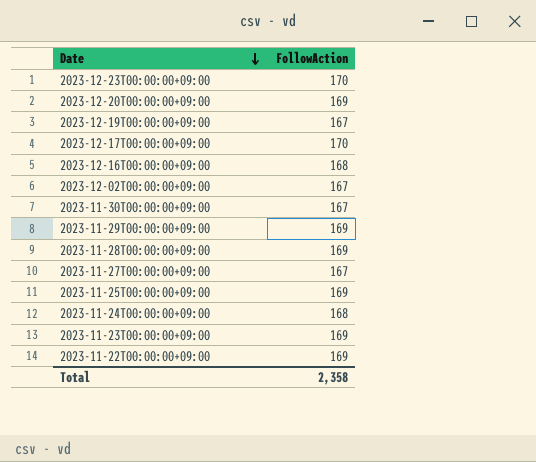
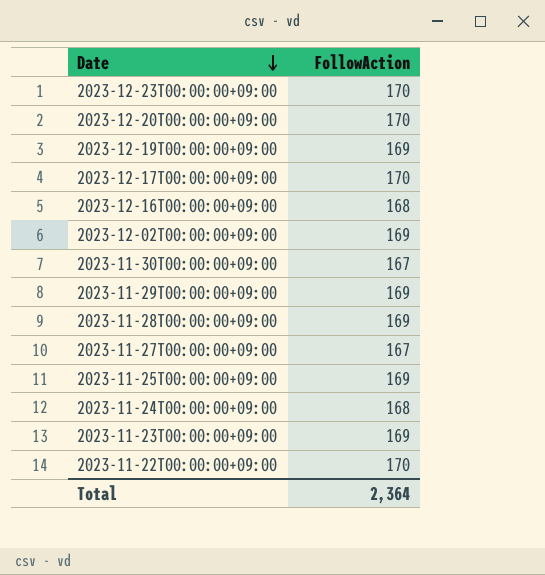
2023-12-20T00:00:00+09:00 | FollowAction: 169 -> 170
2023-12-19T00:00:00+09:00 | FollowAction: 167 -> 169
2023-12-02T00:00:00+09:00 | FollowAction: 167 -> 169
2023-11-22T00:00:00+09:00 | FollowAction: 169 -> 170
Total | FollowAction: 2,358 -> 2,364

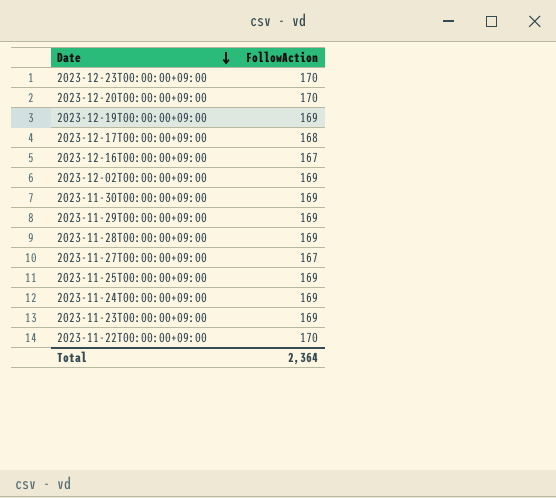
2023-12-17T00:00:00+09:00 | FollowAction: 170 -> 168
2023-12-16T00:00:00+09:00 | FollowAction: 168 -> 167
2023-11-30T00:00:00+09:00 | FollowAction: 167 -> 169
2023-11-24T00:00:00+09:00 | FollowAction: 168 -> 169

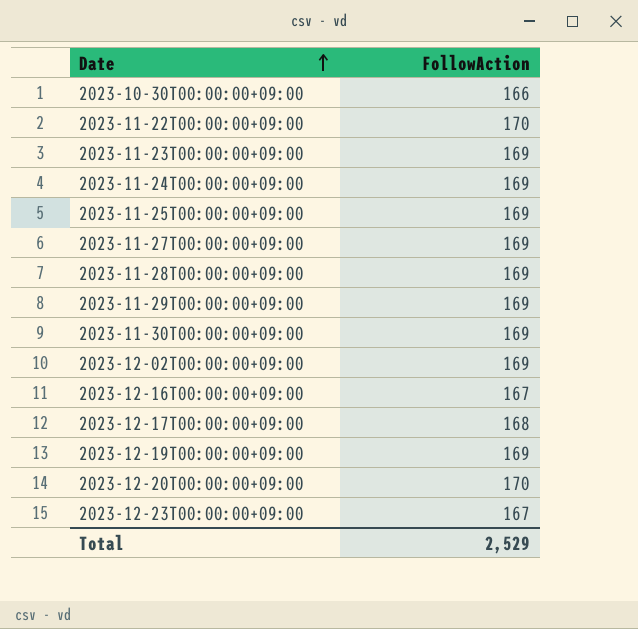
row order: Date descending -> Date ascending
row 2023-10-30T00:00:00+09:00: none -> 166
2023-11-27T00:00:00+09:00 | FollowAction: 167 -> 169
2023-12-23T00:00:00+09:00 | FollowAction: 170 -> 167
Total | FollowAction: 2,364 -> 2,529

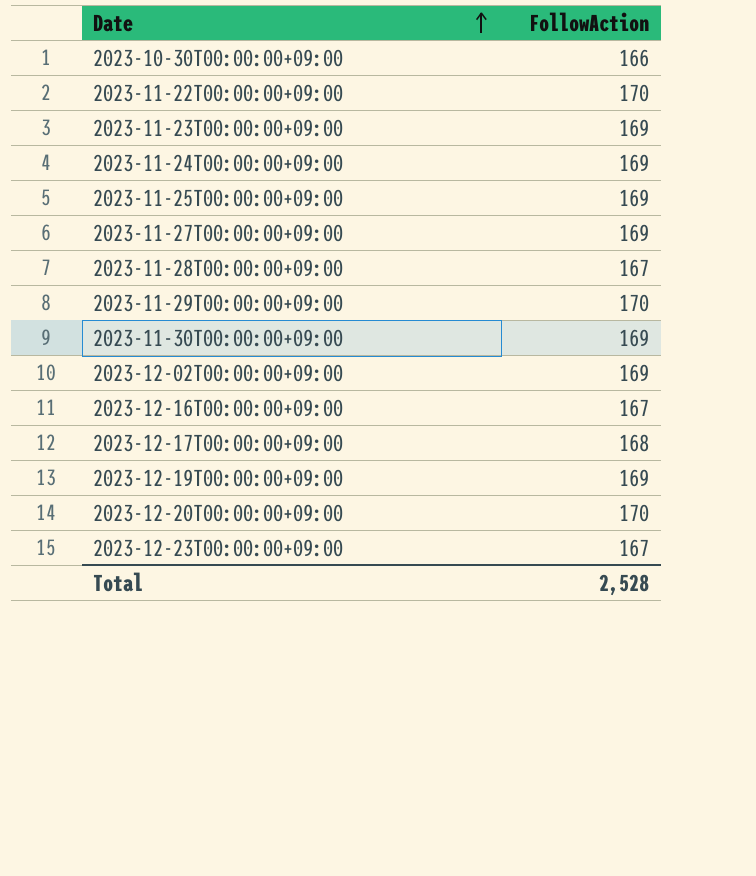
2023-11-28T00:00:00+09:00 | FollowAction: 169 -> 167
2023-11-29T00:00:00+09:00 | FollowAction: 169 -> 170
Total | FollowAction: 2,529 -> 2,528

